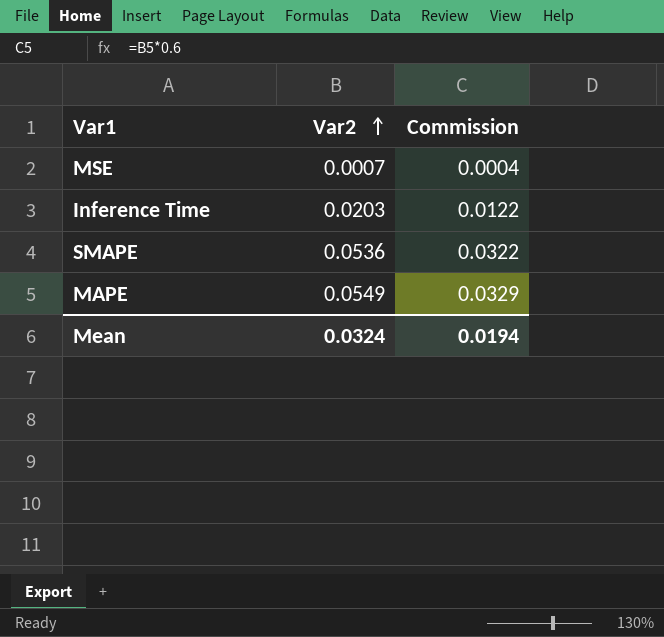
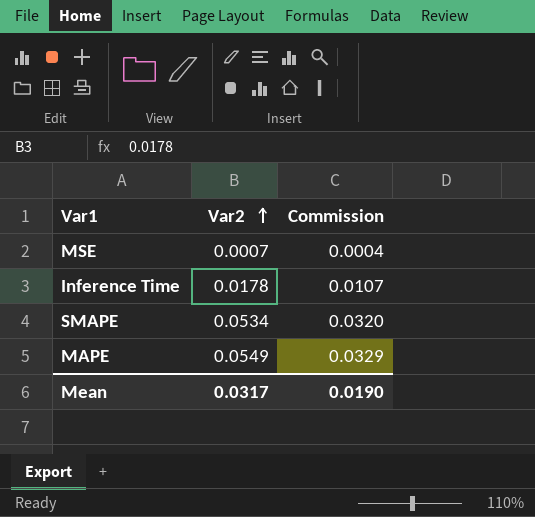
Inference Time | Var2: 0.0203 -> 0.0178
Inference Time | Commission: 0.0122 -> 0.0107
SMAPE | Var2: 0.0536 -> 0.0534
SMAPE | Commission: 0.0322 -> 0.0320
Mean | Var2: 0.0324 -> 0.0317
Mean | Commission: 0.0194 -> 0.0190

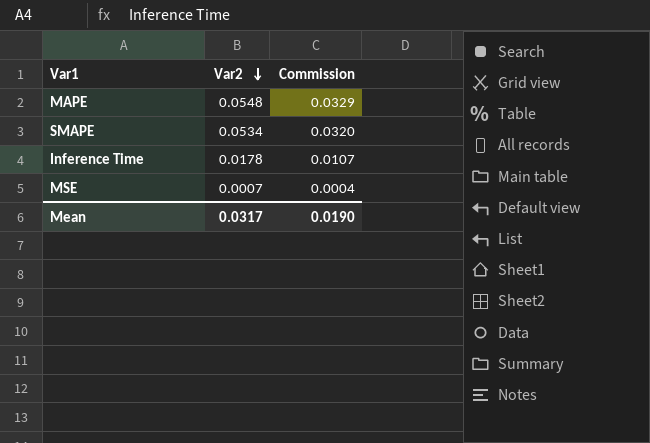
row order: Var2 ascending -> Var2 descending
MAPE | Var2: 0.0549 -> 0.0548

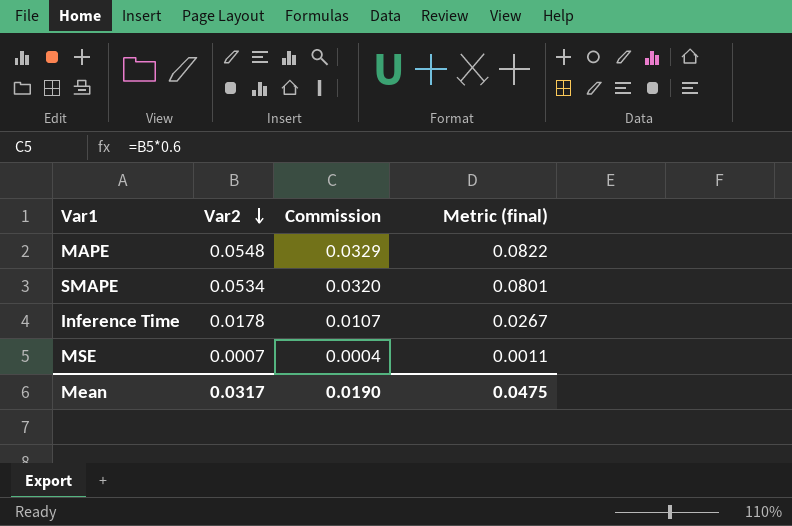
column Metric (final) | formula: none -> [Var2] * 1.5

